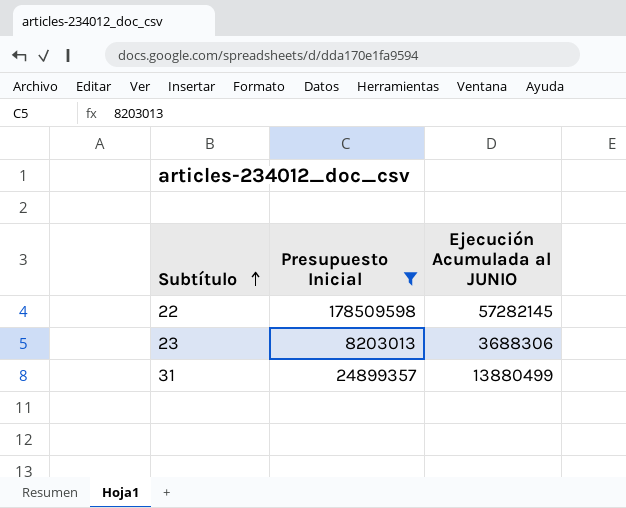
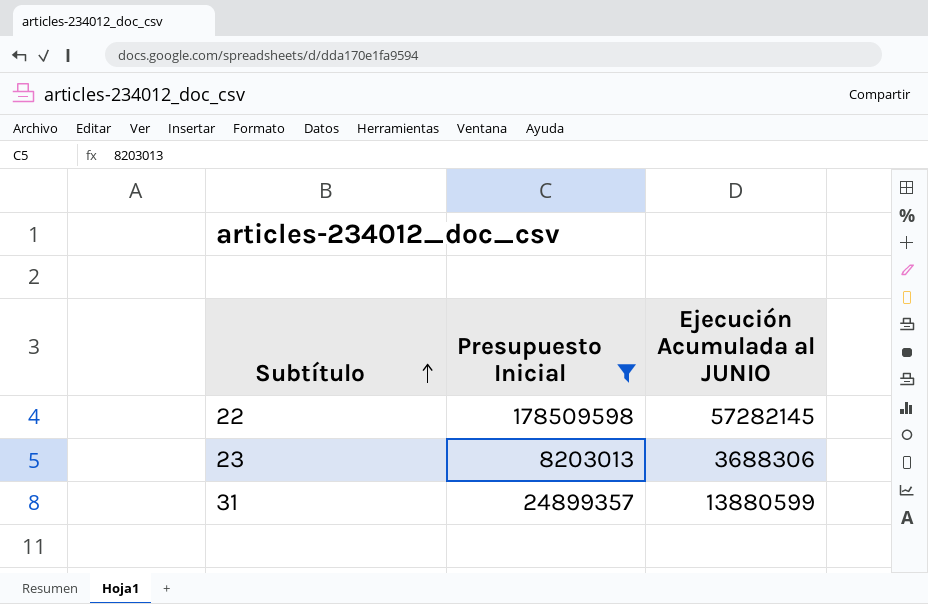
31 | Ejecución Acumulada al JUNIO: 13880499 -> 13880599

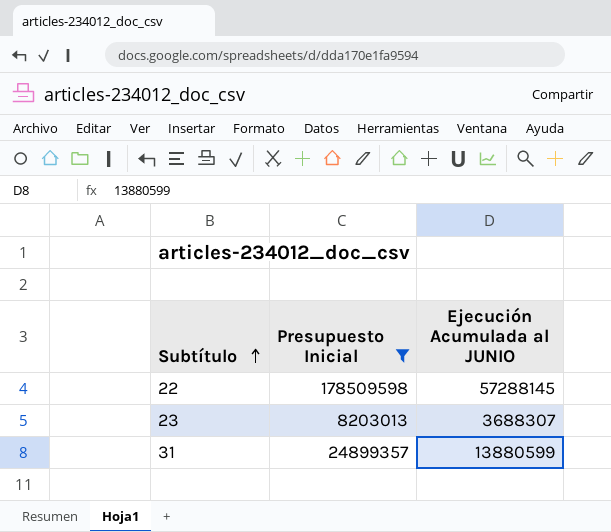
22 | Ejecución Acumulada al JUNIO: 57282145 -> 57288145
23 | Ejecución Acumulada al JUNIO: 3688306 -> 3688307

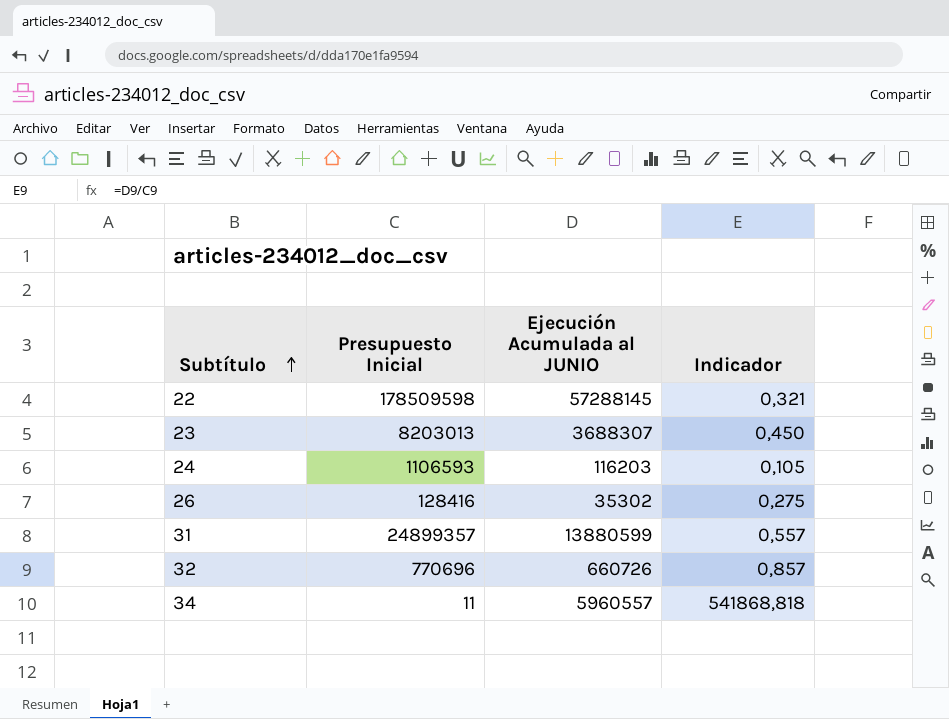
filter: Presupuesto Inicial >= 8203013 -> none
column Indicador | formula: none -> [Ejecución Acumulada al JUNIO] / [Presupuesto Inicial]

